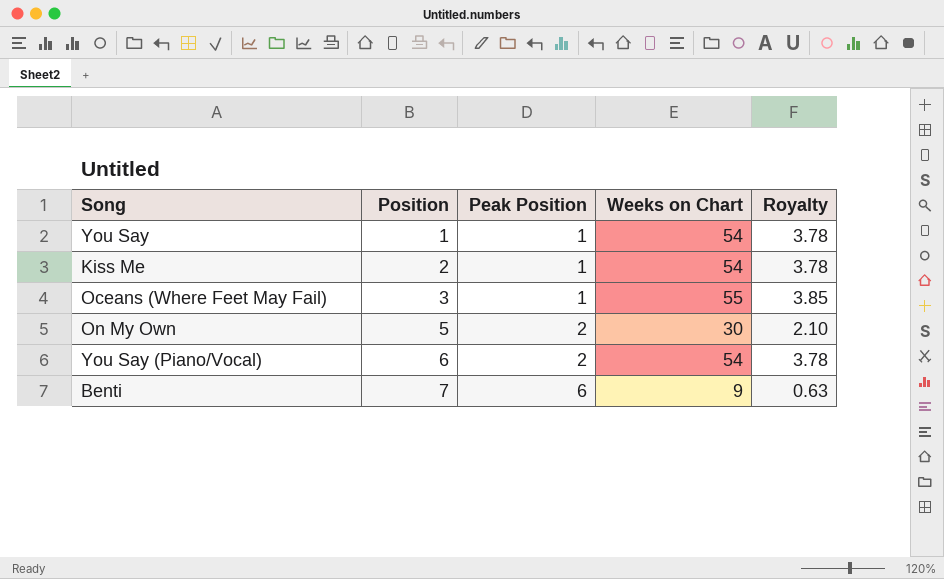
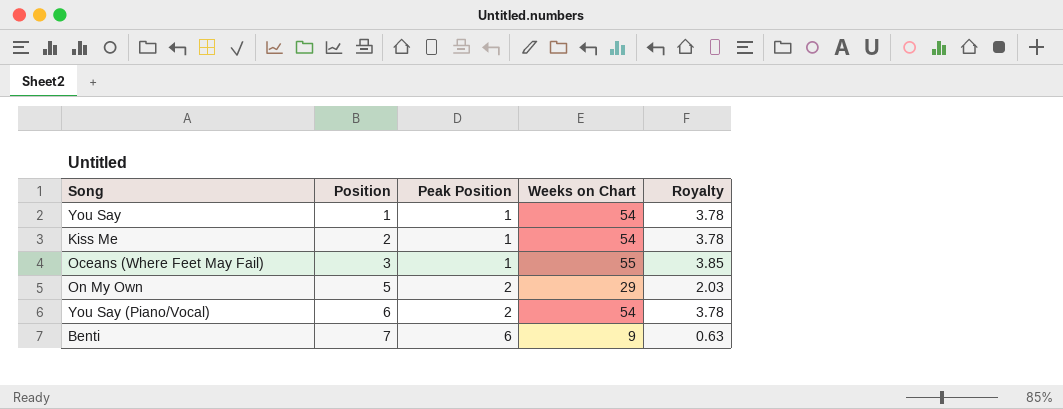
On My Own | Weeks on Chart: 30 -> 29
On My Own | Royalty: 2.10 -> 2.03

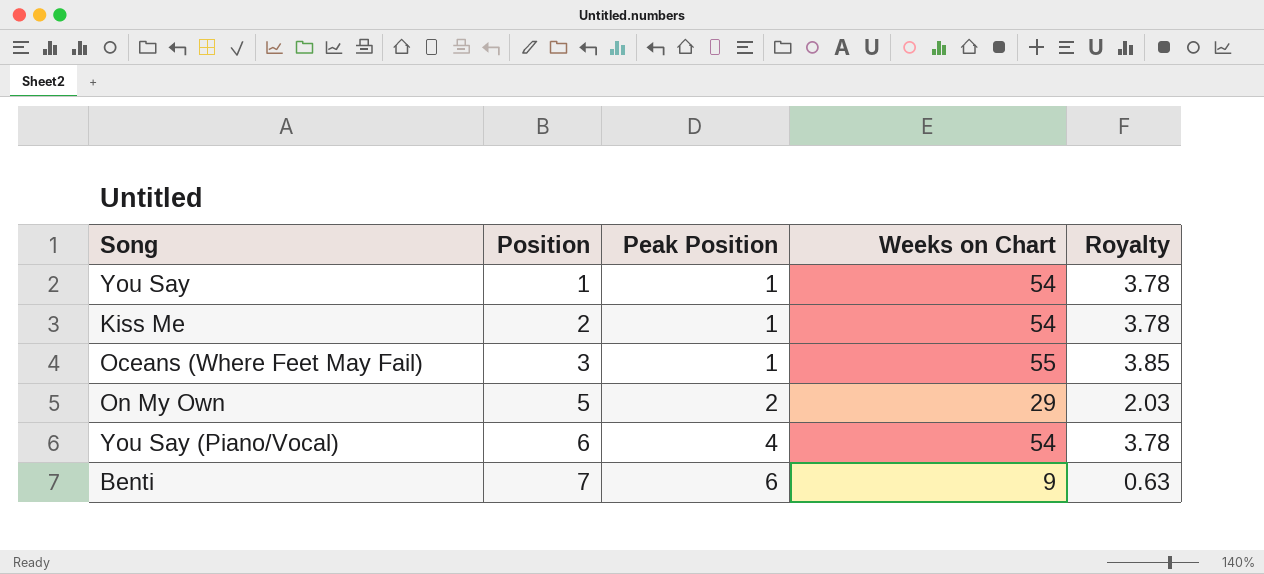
You Say (Piano/Vocal) | Peak Position: 2 -> 4

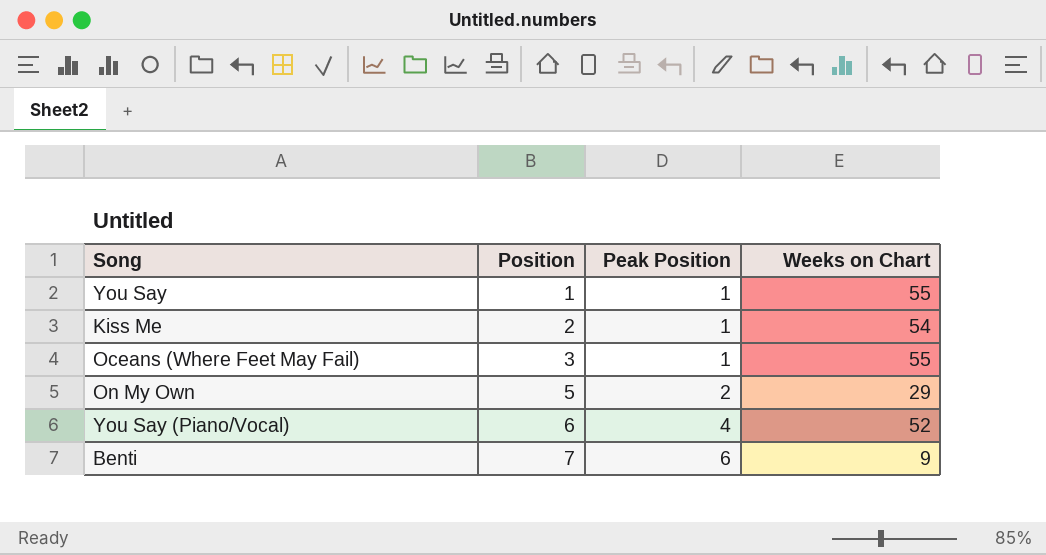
column Royalty | formula: [Weeks on Chart] * 0.07 -> none
You Say | Weeks on Chart: 54 -> 55
You Say (Piano/Vocal) | Weeks on Chart: 54 -> 52

